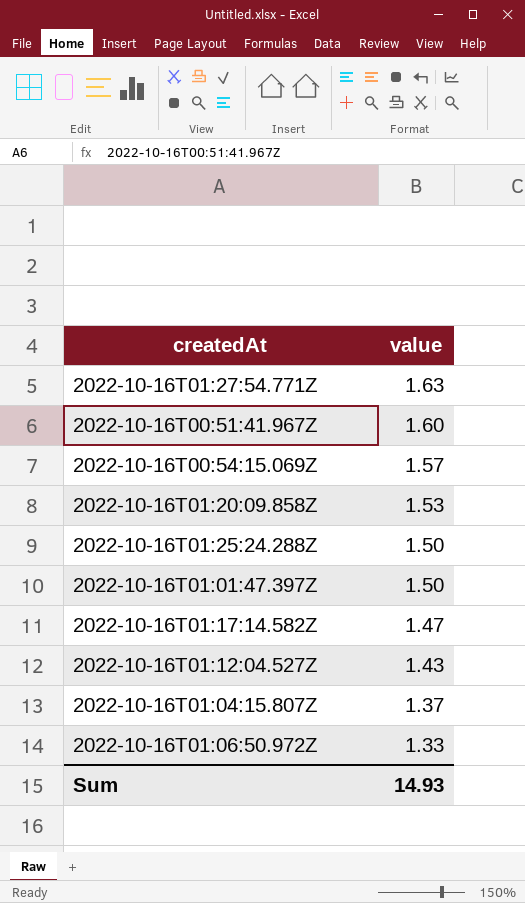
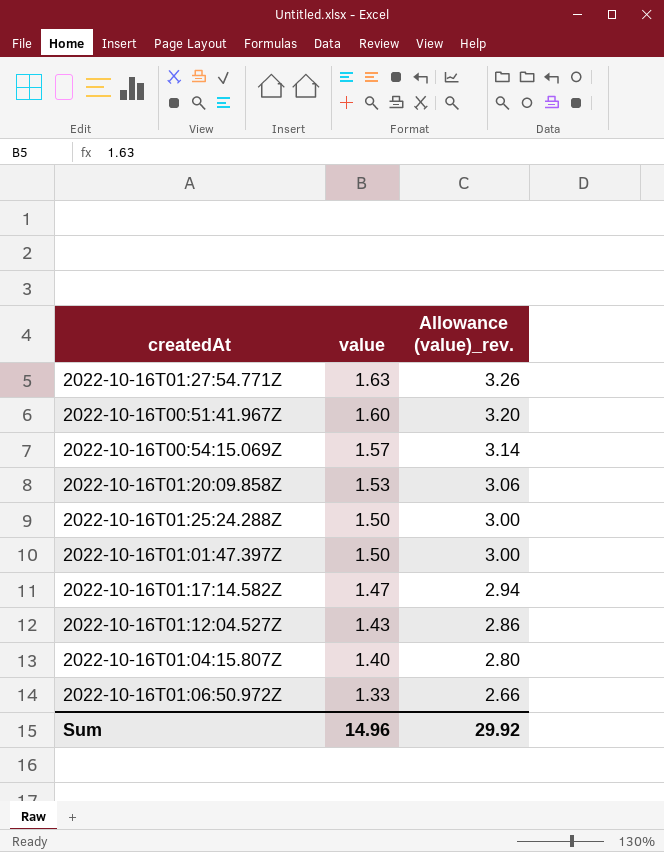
column Allowance (value)_rev. | formula: none -> [value] * 2
2022-10-16T01:04:15.807Z | value: 1.37 -> 1.40
Sum | value: 14.93 -> 14.96

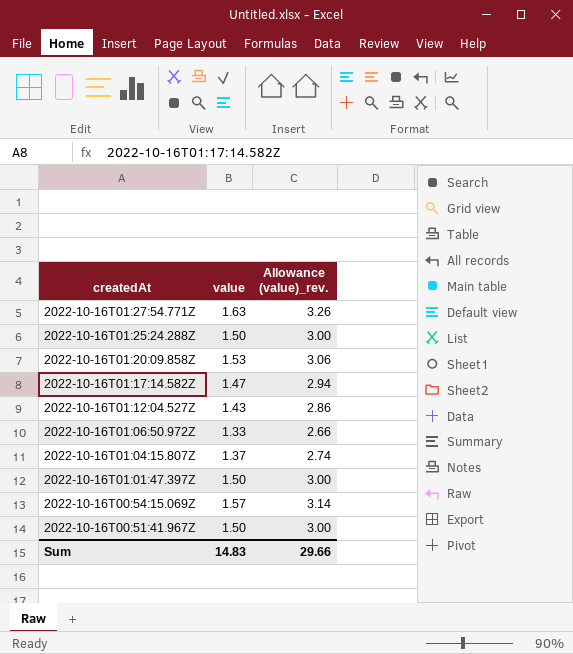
row order: value descending -> createdAt descending
2022-10-16T01:04:15.807Z | value: 1.40 -> 1.37
2022-10-16T01:04:15.807Z | Allowance (value)_rev.: 2.80 -> 2.74
2022-10-16T00:51:41.967Z | value: 1.60 -> 1.50
2022-10-16T00:51:41.967Z | Allowance (value)_rev.: 3.20 -> 3.00
Sum | value: 14.96 -> 14.83
Sum | Allowance (value)_rev.: 29.92 -> 29.66

